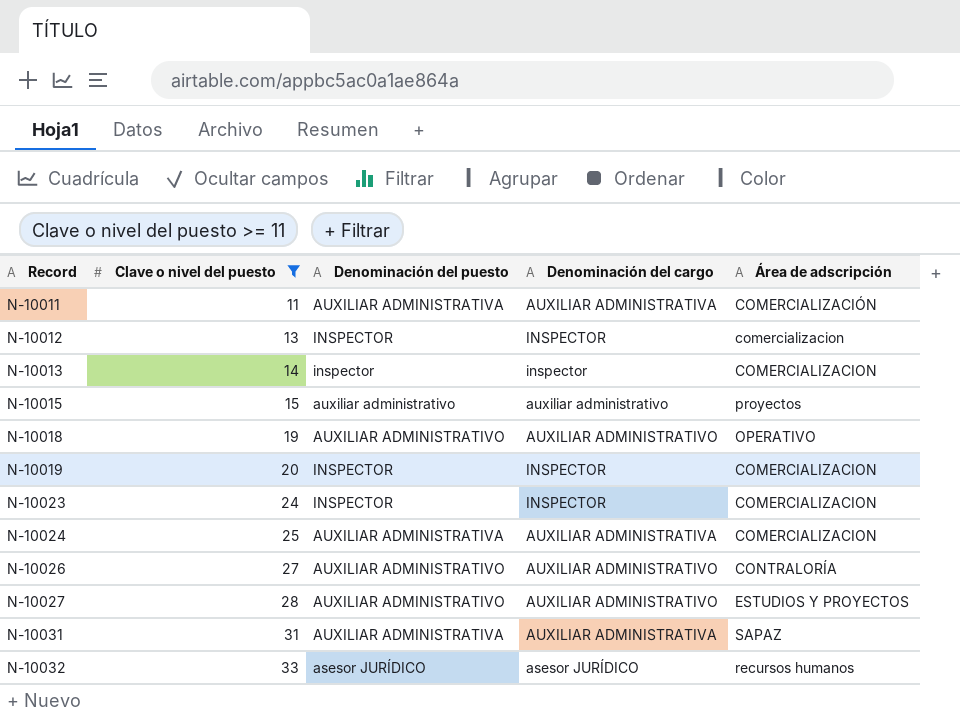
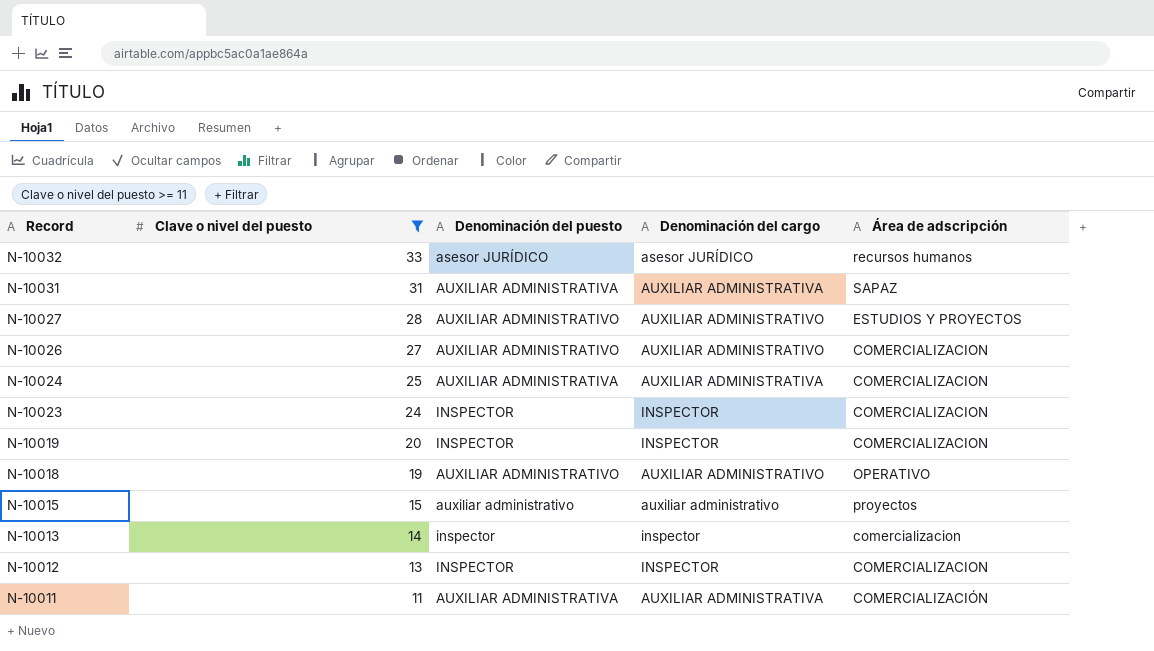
row order: Record ascending -> Record descending
N-10026 | Área de adscripción: CONTRALORÍA -> COMERCIALIZACION
N-10013 | Área de adscripción: COMERCIALIZACION -> comercializacion
N-10012 | Área de adscripción: comercializacion -> COMERCIALIZACION

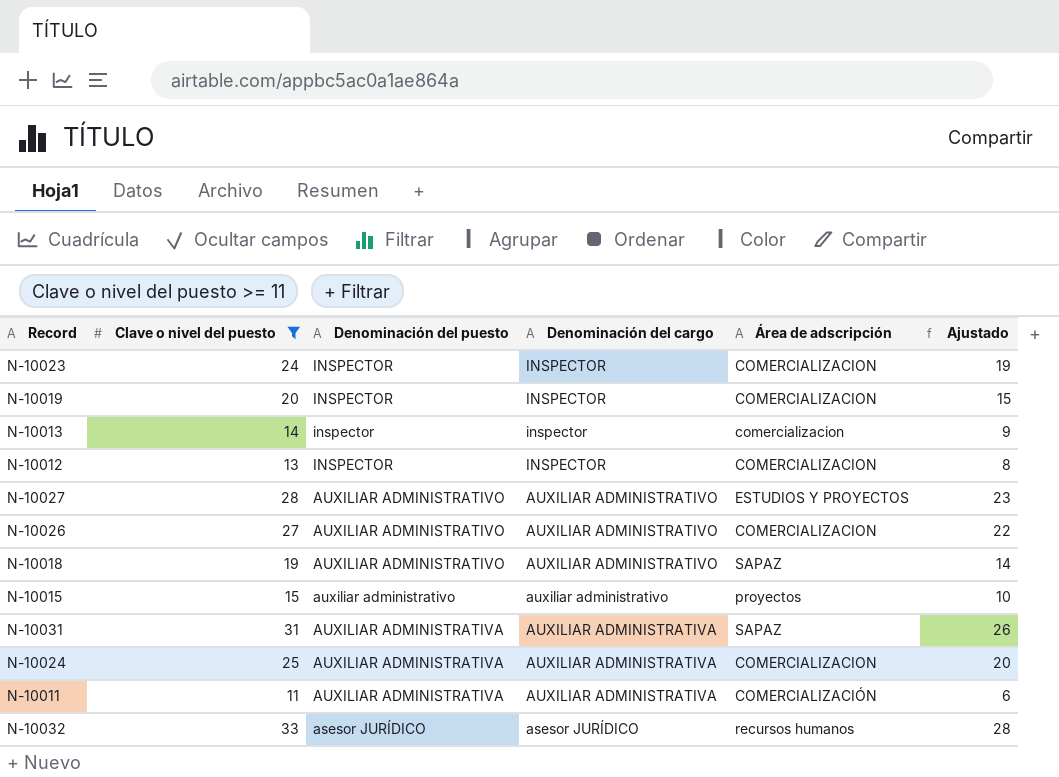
row order: Record descending -> Denominación del puesto descending
column Ajustado | formula: none -> [Clave o nivel del puesto] - 5
N-10018 | Área de adscripción: OPERATIVO -> SAPAZ

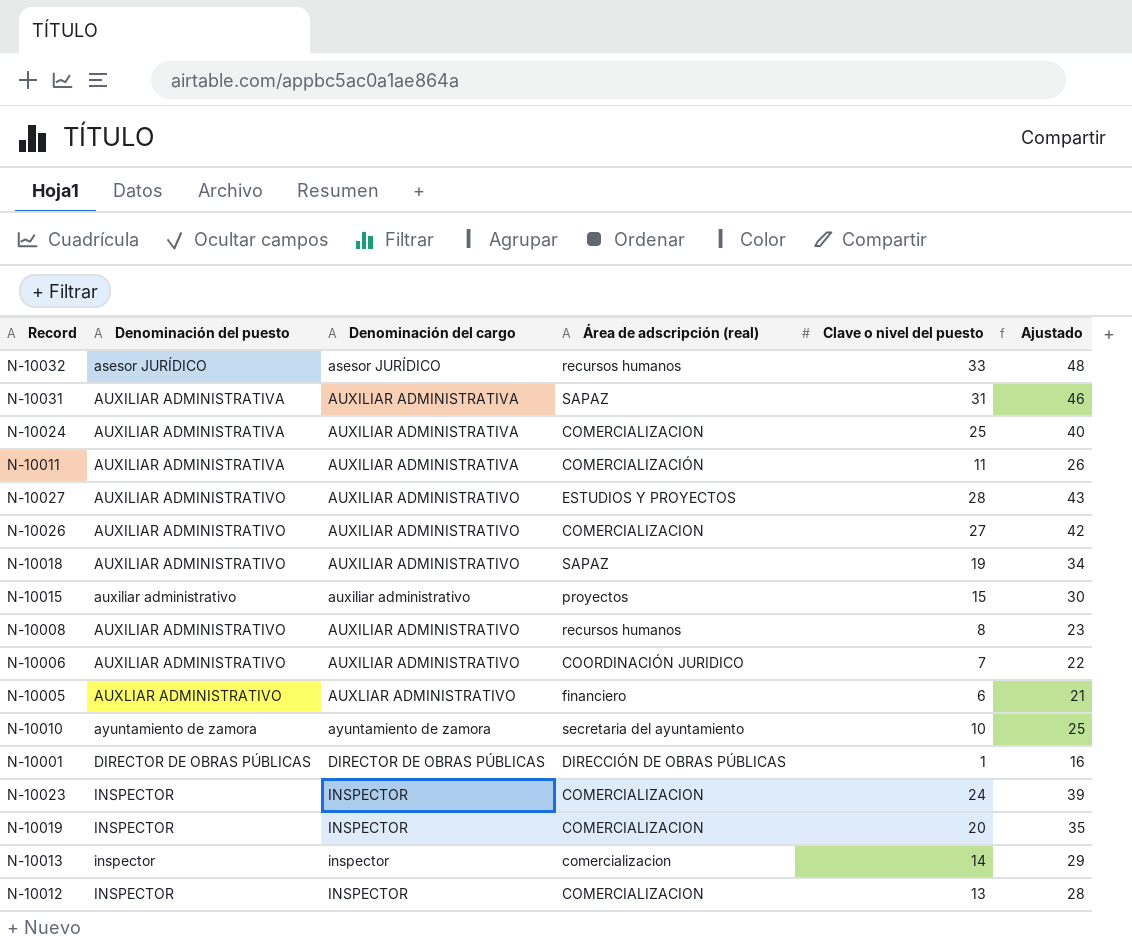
filter: Clave o nivel del puesto >= 11 -> none
row order: Denominación del puesto descending -> Denominación del puesto ascending
column name: Área de adscripción -> Área de adscripción (real)
column Clave o nivel del puesto | position: 2 -> 5
column Ajustado | formula: [Clave o nivel del puesto] - 5 -> [Clave o nivel del puesto] + 15

